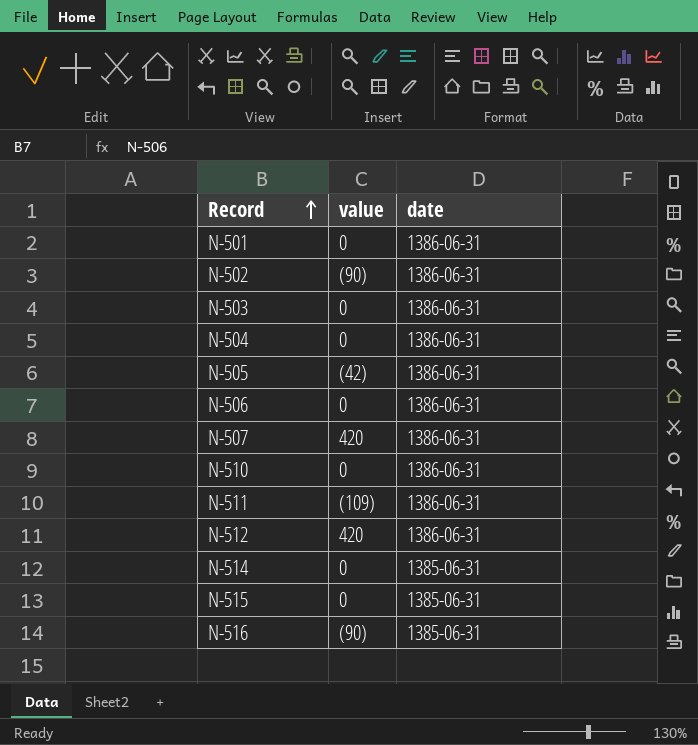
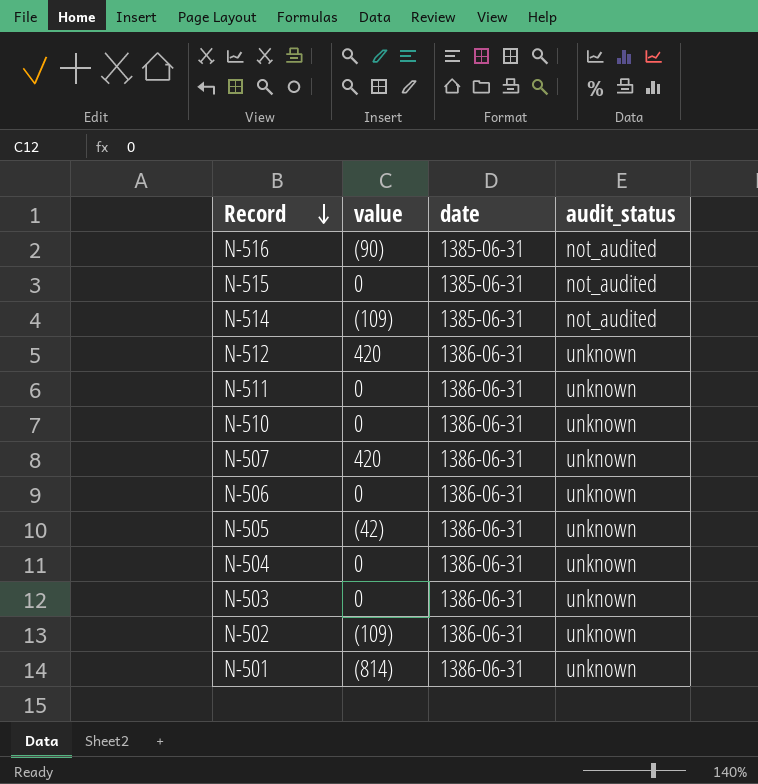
row order: Record ascending -> Record descending
column audit_status | position: none -> 4
N-514 | value: 0 -> (109)
N-511 | value: (109) -> 0
N-502 | value: (90) -> (109)
N-501 | value: 0 -> (814)

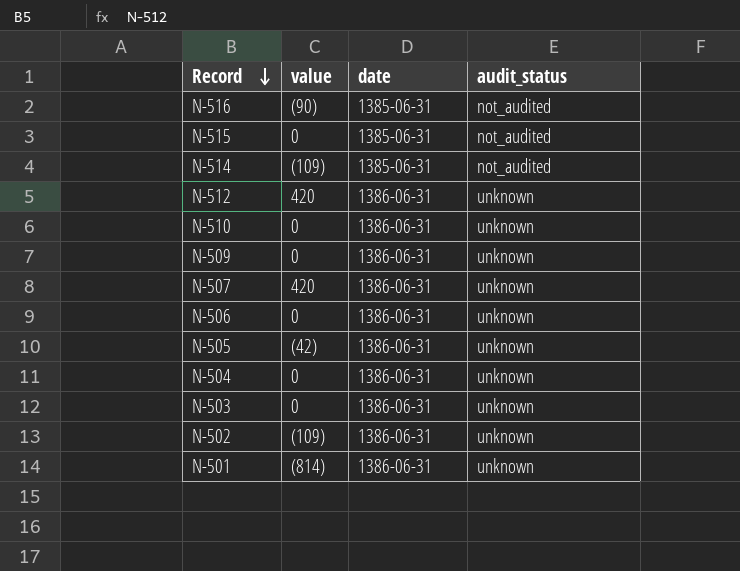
row N-511: 0 | 1386-06-31 | unknown -> none
row N-509: none -> 0 | 1386-06-31 | unknown

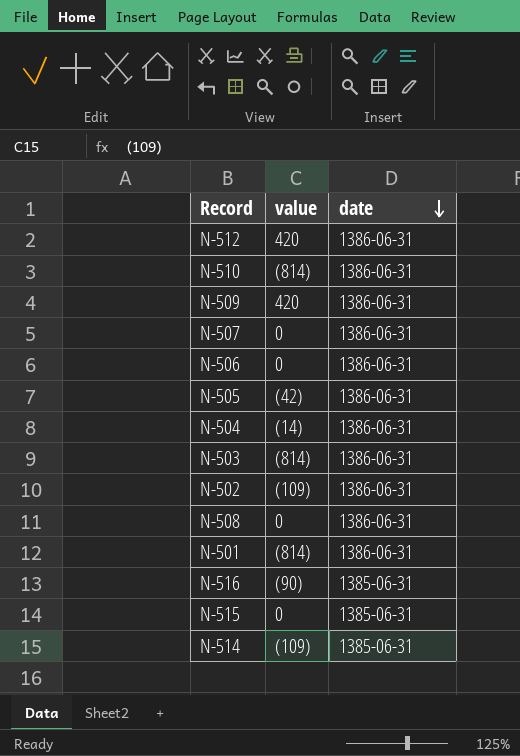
row order: Record descending -> date descending
column audit_status | position: 4 -> none
N-510 | value: 0 -> (814)
N-509 | value: 0 -> 420
N-507 | value: 420 -> 0
N-504 | value: 0 -> (14)
N-503 | value: 0 -> (814)
row N-508: none -> 0 | 1386-06-31

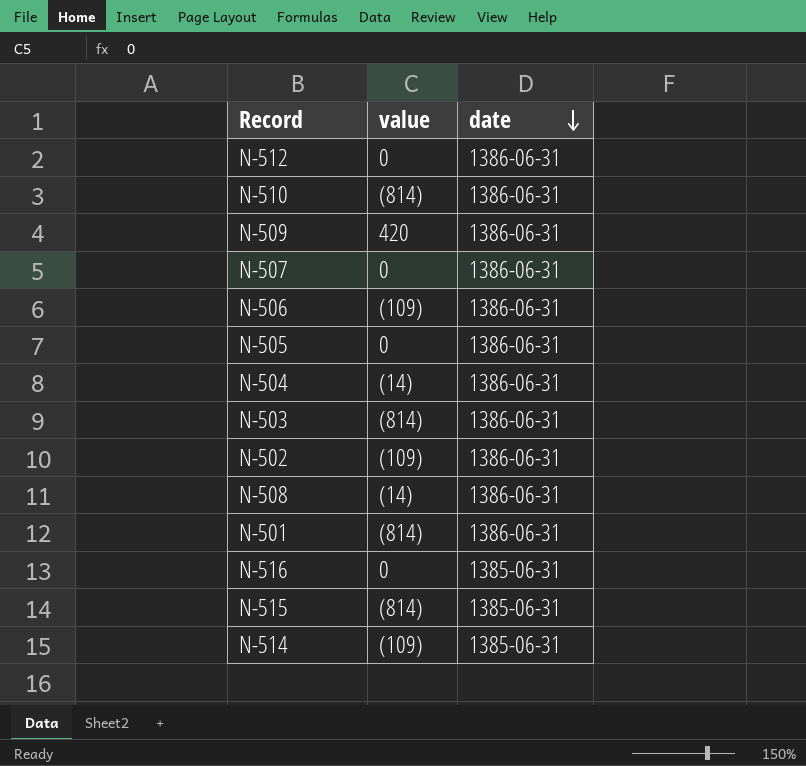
N-512 | value: 420 -> 0
N-506 | value: 0 -> (109)
N-505 | value: (42) -> 0
N-508 | value: 0 -> (14)
N-516 | value: (90) -> 0
N-515 | value: 0 -> (814)

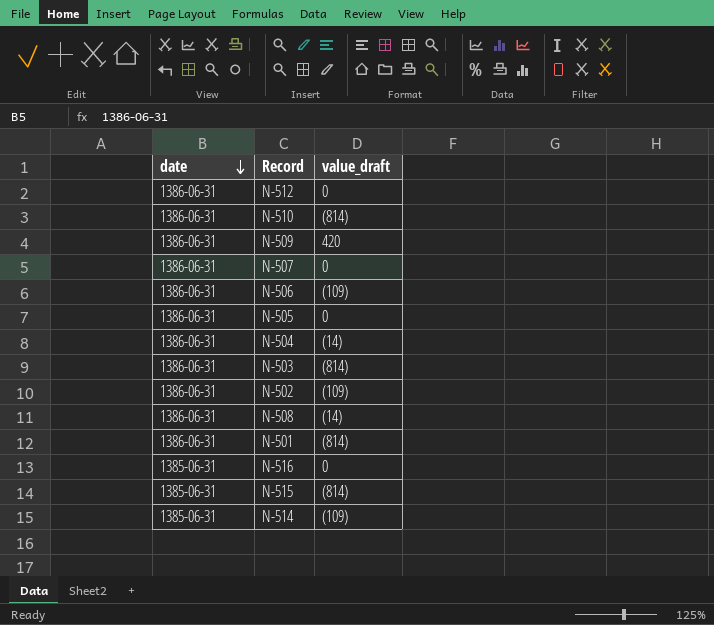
column date | position: 3 -> 1
column name: value -> value_draft

